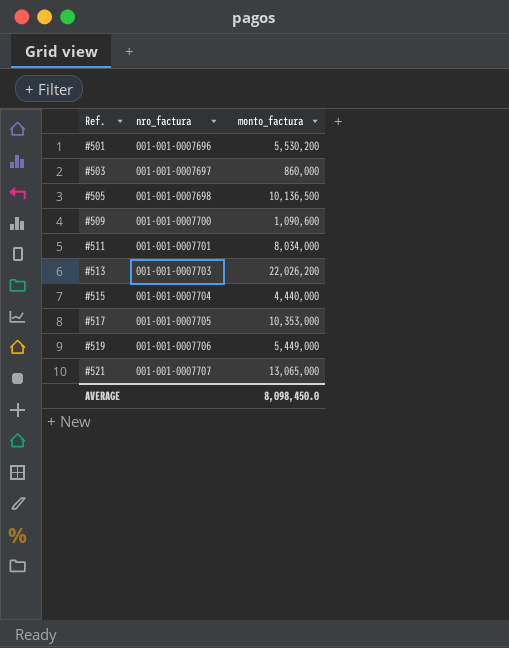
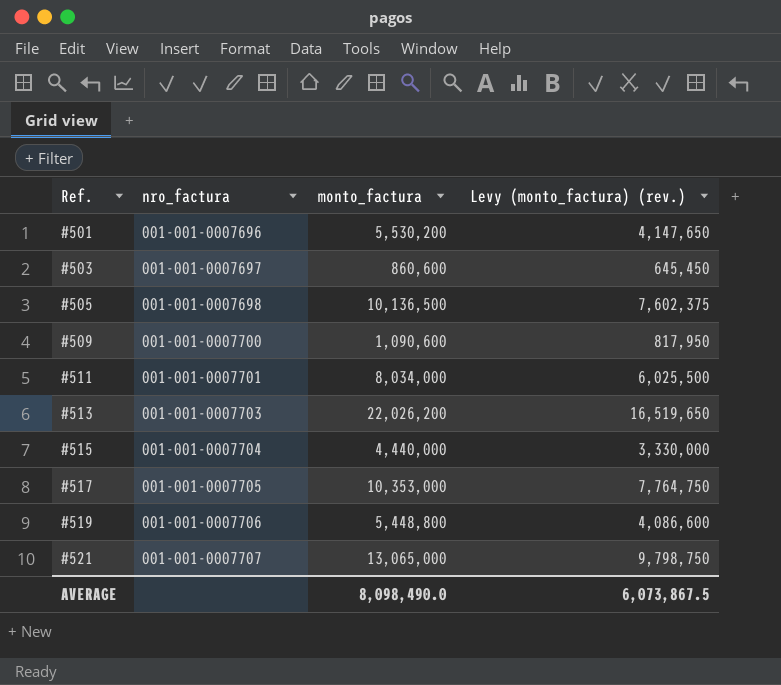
column Levy (monto_factura) (rev.) | formula: none -> [monto_factura] * 0.75
#503 | monto_factura: 860,000 -> 860,600
#519 | monto_factura: 5,449,000 -> 5,448,800
AVERAGE | monto_factura: 8,098,450.0 -> 8,098,490.0

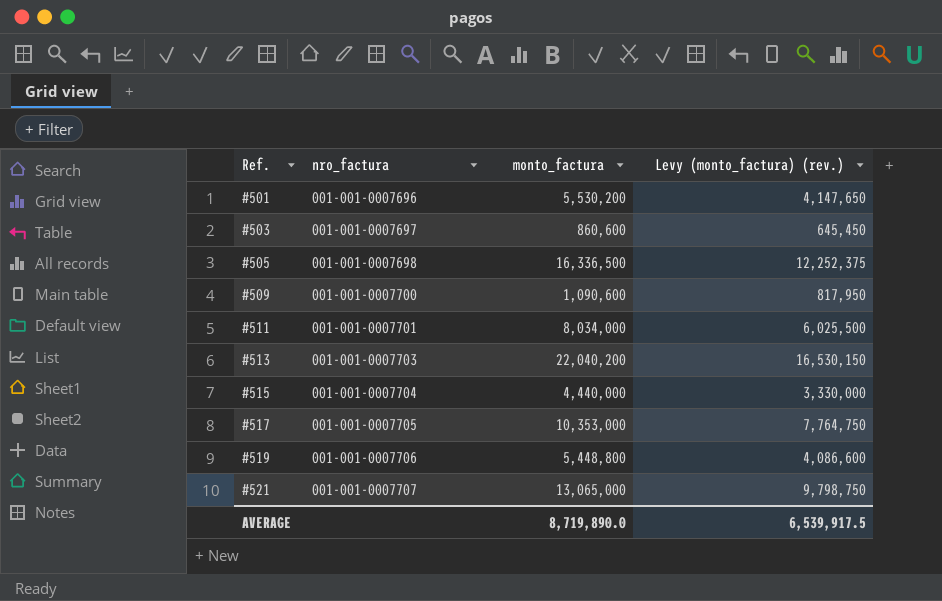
#505 | monto_factura: 10,136,500 -> 16,336,500
#505 | Levy (monto_factura) (rev.): 7,602,375 -> 12,252,375
#513 | monto_factura: 22,026,200 -> 22,040,200
#513 | Levy (monto_factura) (rev.): 16,519,650 -> 16,530,150
AVERAGE | monto_factura: 8,098,490.0 -> 8,719,890.0
AVERAGE | Levy (monto_factura) (rev.): 6,073,867.5 -> 6,539,917.5

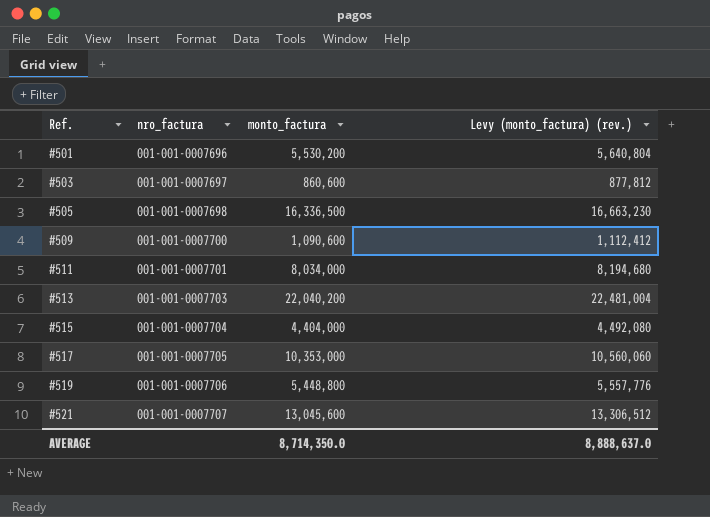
column Levy (monto_factura) (rev.) | formula: [monto_factura] * 0.75 -> [monto_factura] * 1.02
#515 | monto_factura: 4,440,000 -> 4,404,000
#521 | monto_factura: 13,065,000 -> 13,045,600
AVERAGE | monto_factura: 8,719,890.0 -> 8,714,350.0
AVERAGE | Levy (monto_factura) (rev.): 6,539,917.5 -> 8,888,637.0

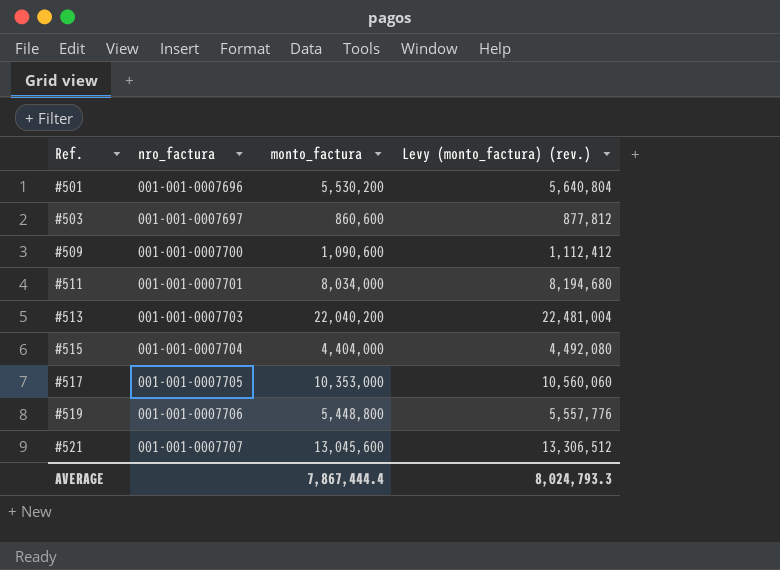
row #505: 001-001-0007698 | 16,336,500 | 16,663,230 -> none
AVERAGE | monto_factura: 8,714,350.0 -> 7,867,444.4
AVERAGE | Levy (monto_factura) (rev.): 8,888,637.0 -> 8,024,793.3

